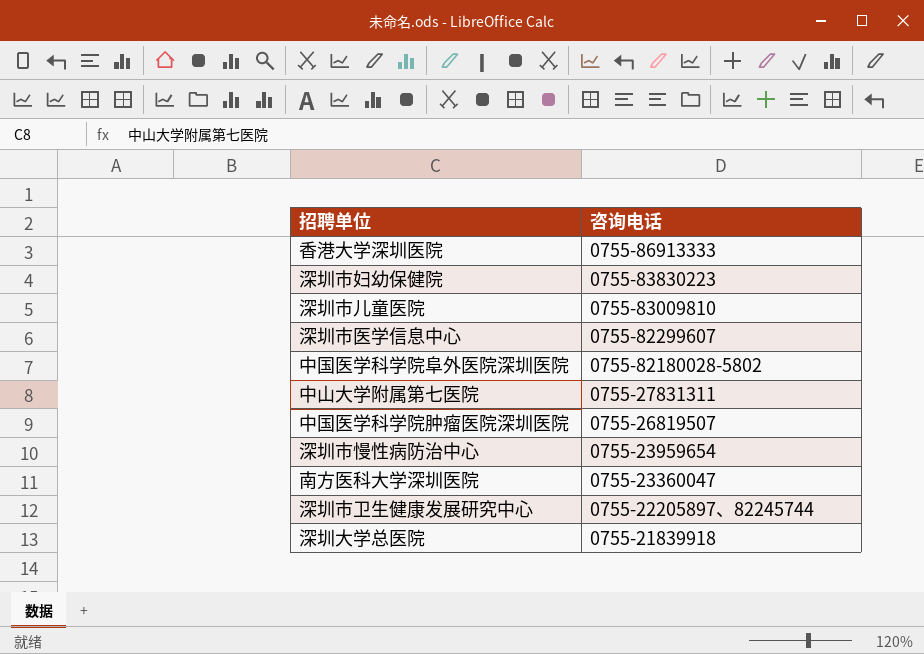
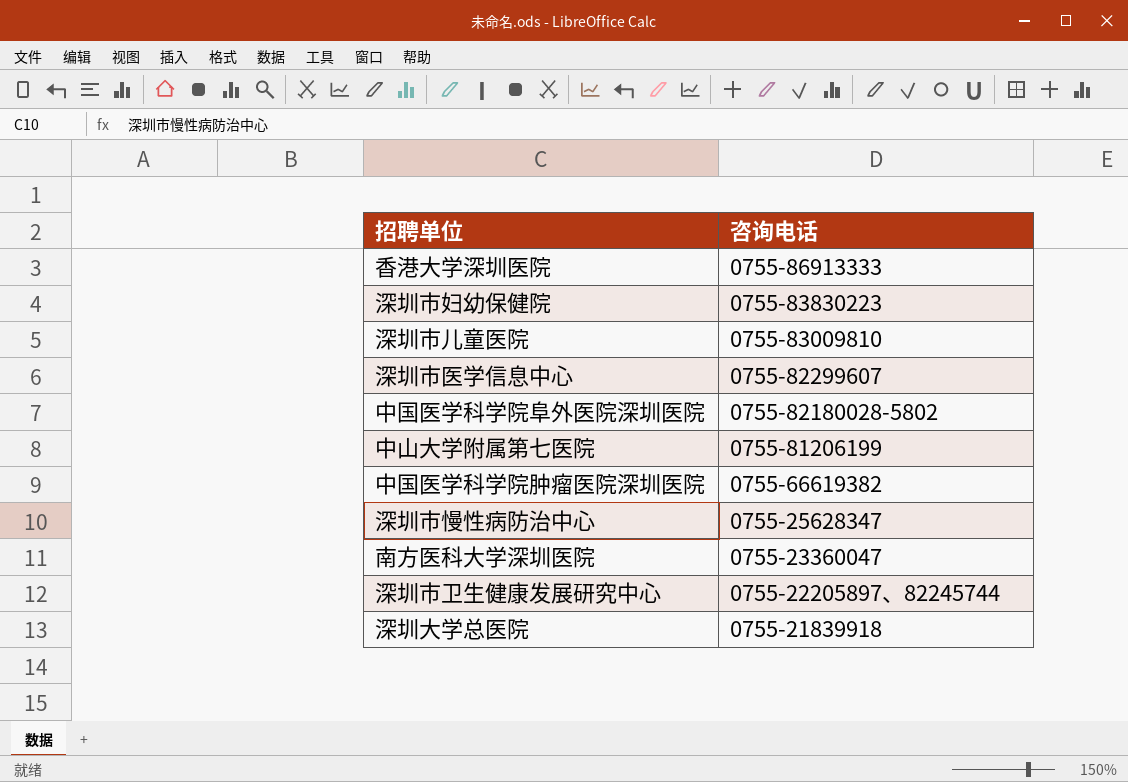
中山大学附属第七医院 | 咨询电话: 0755-27831311 -> 0755-81206199
中国医学科学院肿瘤医院深圳医院 | 咨询电话: 0755-26819507 -> 0755-66619382
深圳市慢性病防治中心 | 咨询电话: 0755-23959654 -> 0755-25628347

